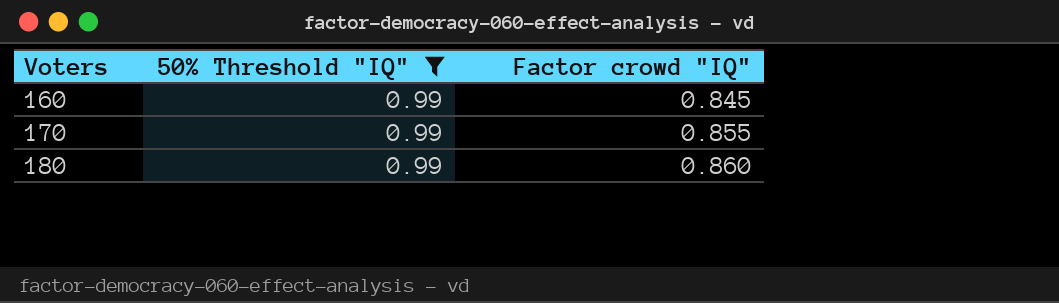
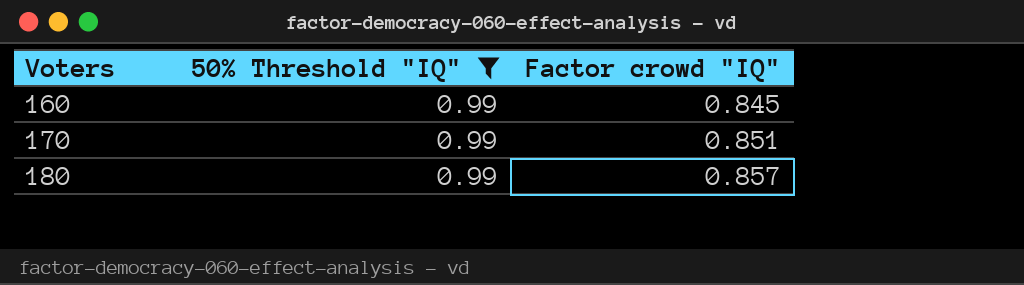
170 | Factor crowd "IQ": 0.855 -> 0.851
180 | Factor crowd "IQ": 0.860 -> 0.857

